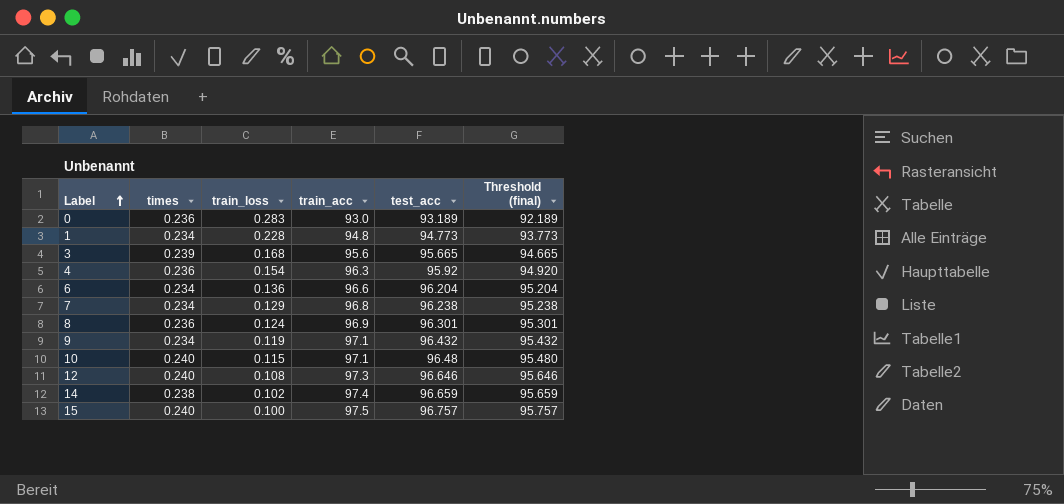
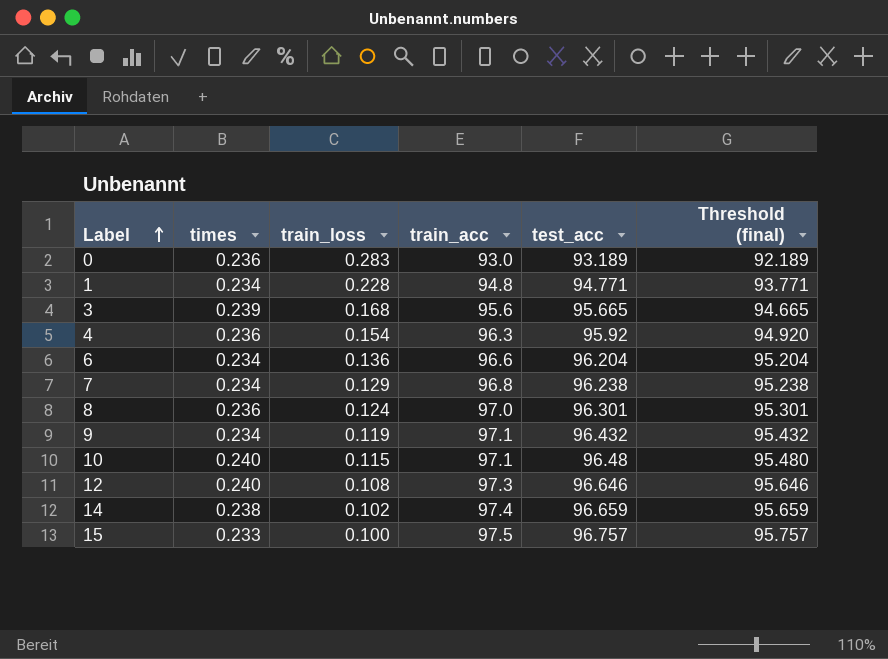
1 | test_acc: 94.773 -> 94.771
1 | Threshold (final): 93.773 -> 93.771
8 | train_acc: 96.9 -> 97.0
15 | times: 0.240 -> 0.233

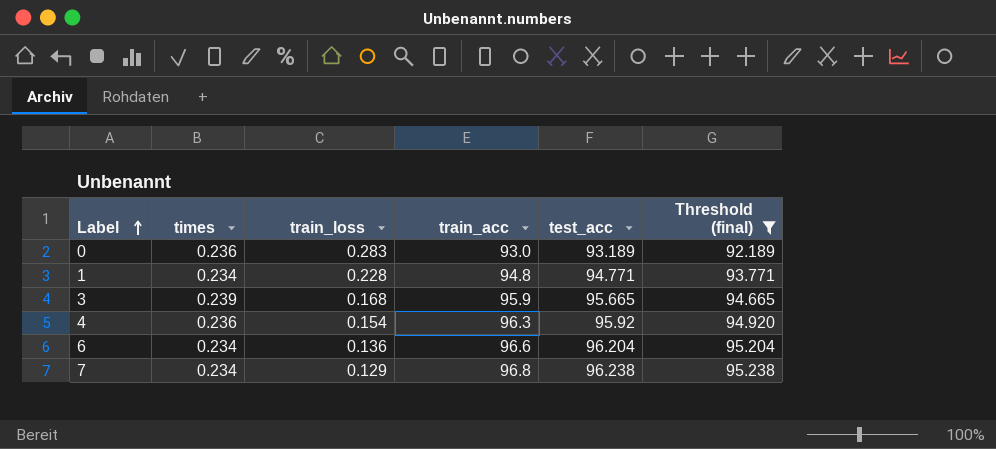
filter: none -> Threshold (final) <= 95.238
3 | train_acc: 95.6 -> 95.9

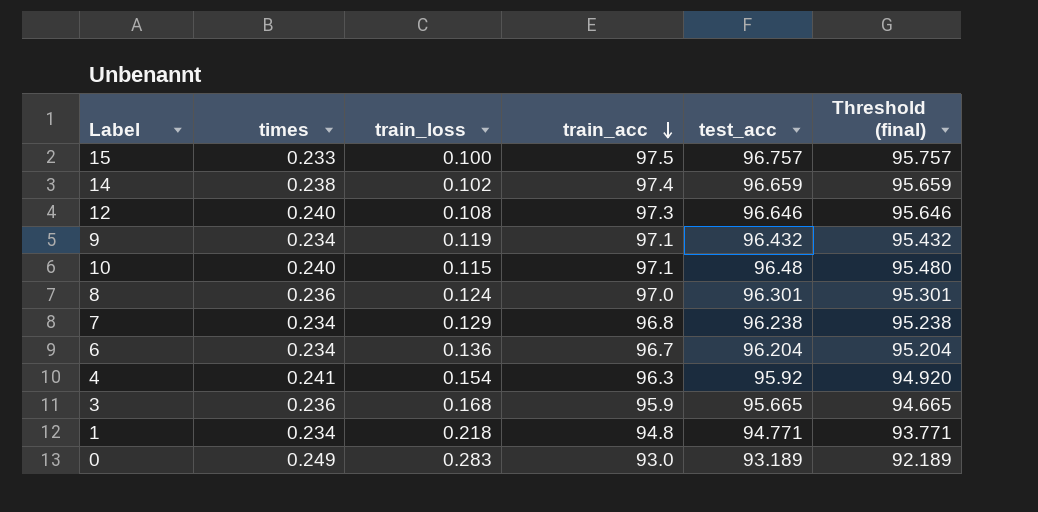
filter: Threshold (final) <= 95.238 -> none
row order: Label ascending -> train_acc descending
6 | train_acc: 96.6 -> 96.7
4 | times: 0.236 -> 0.241
3 | times: 0.239 -> 0.236
1 | train_loss: 0.228 -> 0.218
0 | times: 0.236 -> 0.249

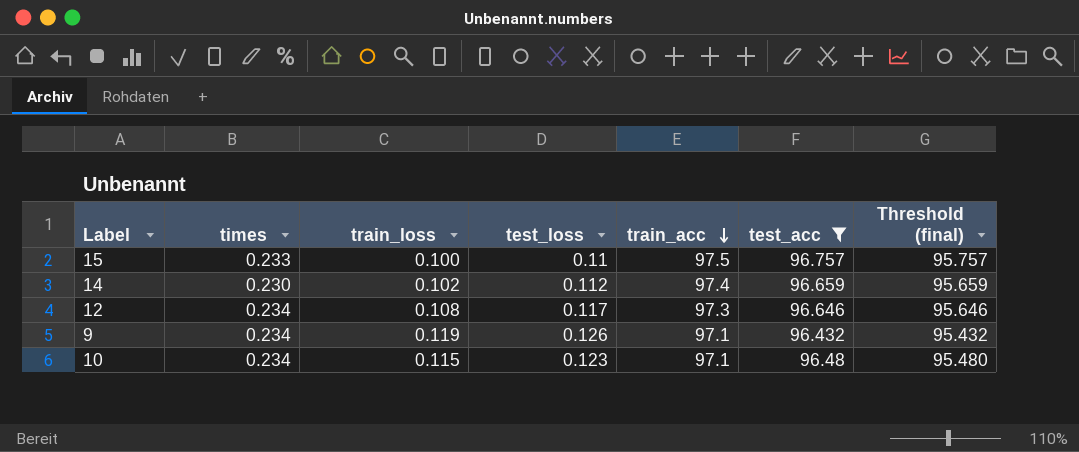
filter: none -> test_acc >= 96.432
column test_loss | position: none -> 4
14 | times: 0.238 -> 0.230
12 | times: 0.240 -> 0.234
10 | times: 0.240 -> 0.234

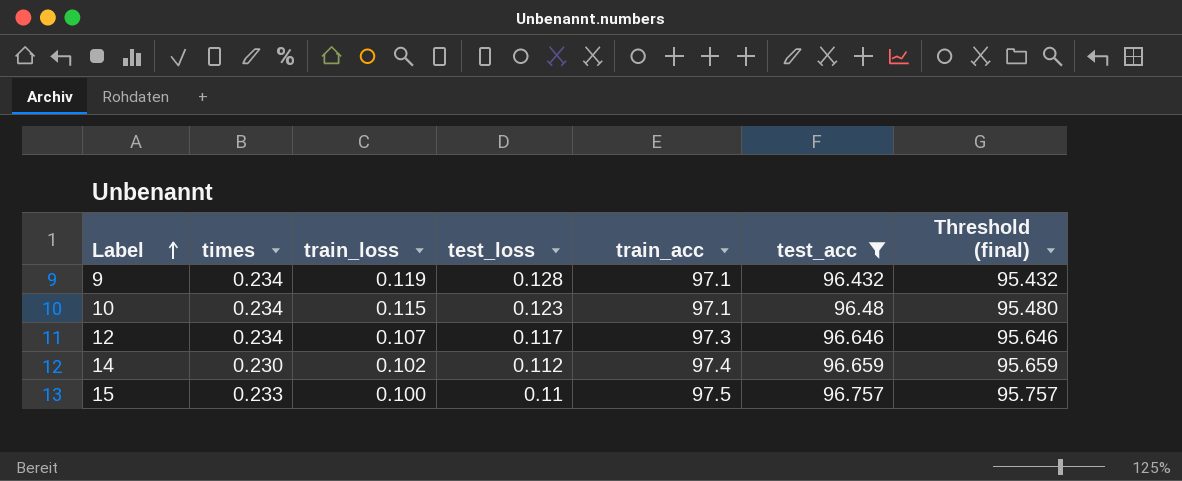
row order: train_acc descending -> Label ascending
9 | test_loss: 0.126 -> 0.128
12 | train_loss: 0.108 -> 0.107

